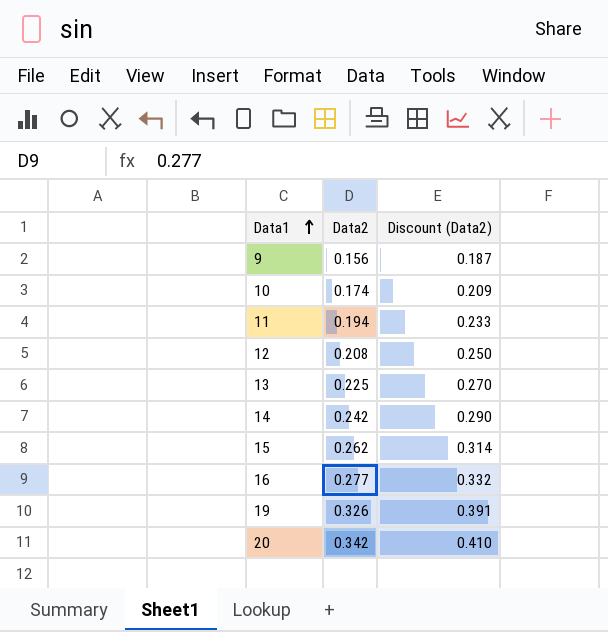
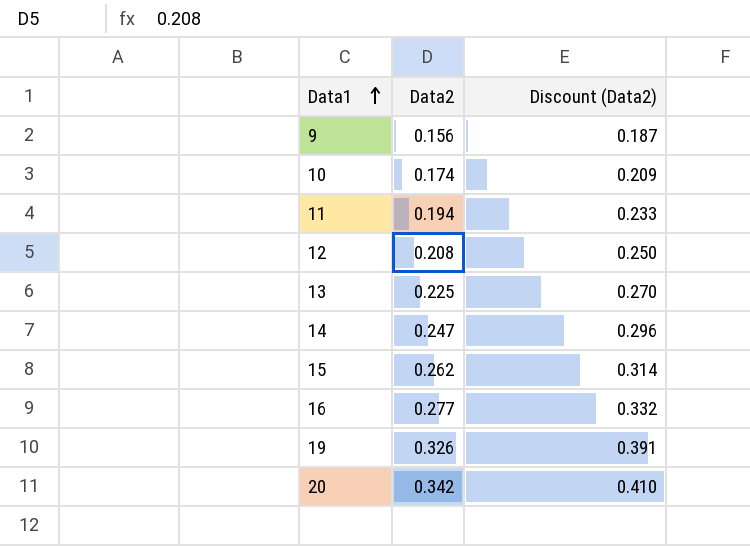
14 | Data2: 0.242 -> 0.247
14 | Discount (Data2): 0.290 -> 0.296

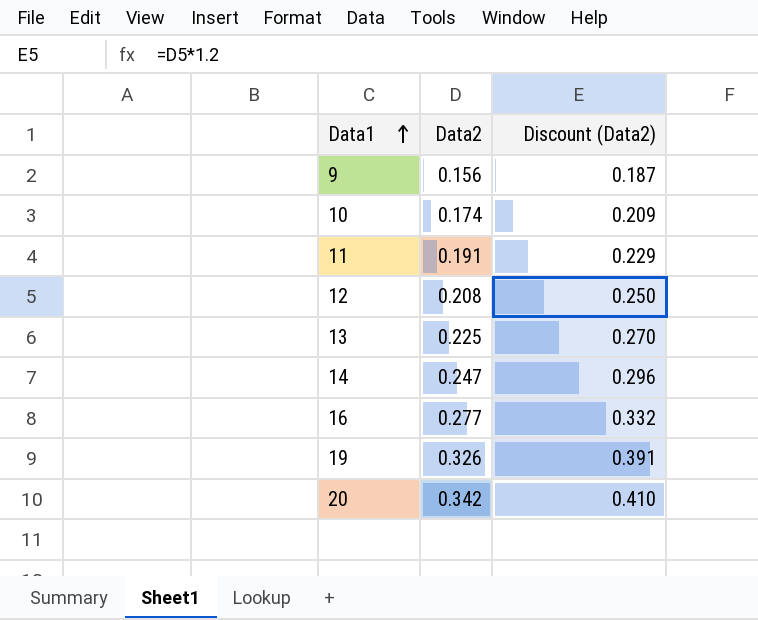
row 15: 0.262 | 0.314 -> none
11 | Data2: 0.194 -> 0.191
11 | Discount (Data2): 0.233 -> 0.229

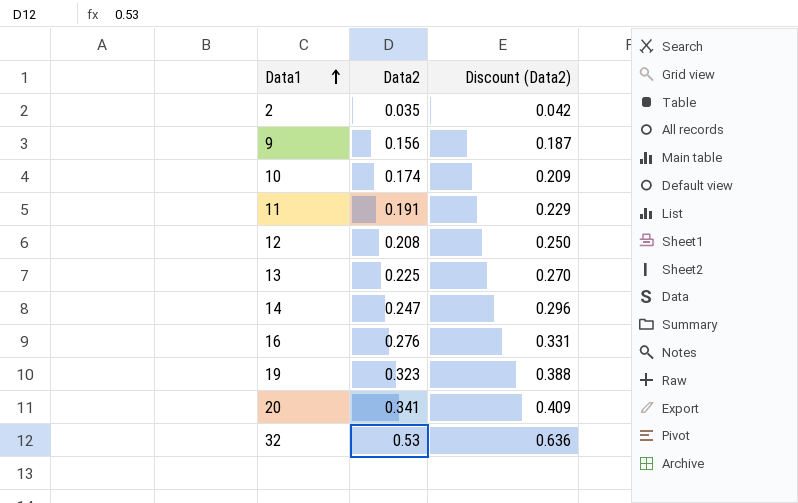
row 2: none -> 0.035 | 0.042
16 | Data2: 0.277 -> 0.276
16 | Discount (Data2): 0.332 -> 0.331
19 | Data2: 0.326 -> 0.323
19 | Discount (Data2): 0.391 -> 0.388
20 | Data2: 0.342 -> 0.341
20 | Discount (Data2): 0.410 -> 0.409
row 32: none -> 0.53 | 0.636

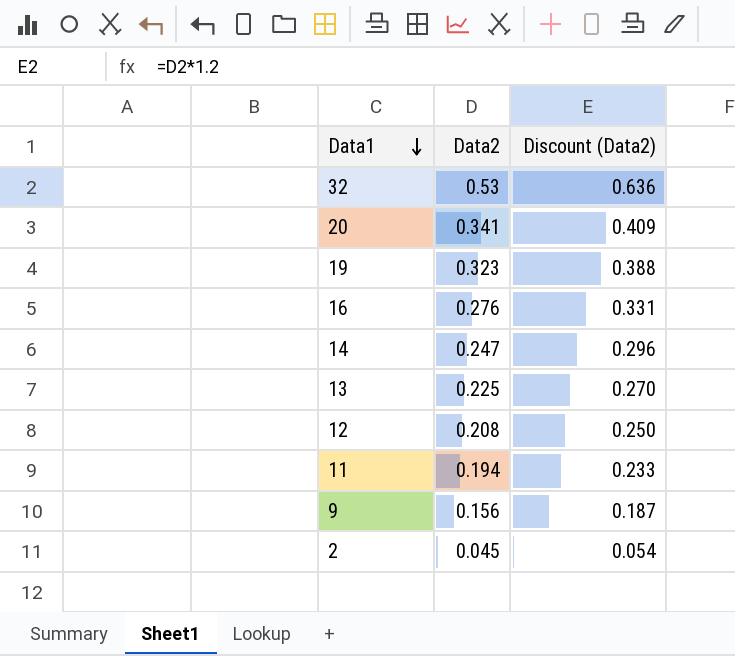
row order: Data1 ascending -> Data1 descending
row 10: 0.174 | 0.209 -> none
11 | Data2: 0.191 -> 0.194
11 | Discount (Data2): 0.229 -> 0.233
2 | Data2: 0.035 -> 0.045
2 | Discount (Data2): 0.042 -> 0.054

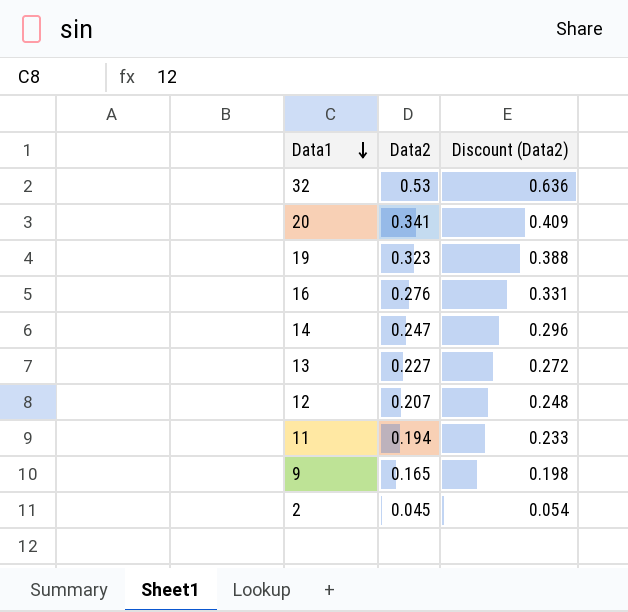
13 | Data2: 0.225 -> 0.227
13 | Discount (Data2): 0.270 -> 0.272
12 | Data2: 0.208 -> 0.207
12 | Discount (Data2): 0.250 -> 0.248
9 | Data2: 0.156 -> 0.165
9 | Discount (Data2): 0.187 -> 0.198

